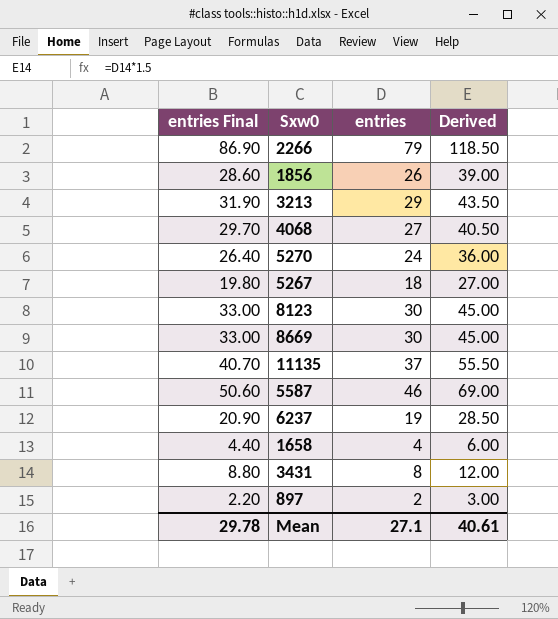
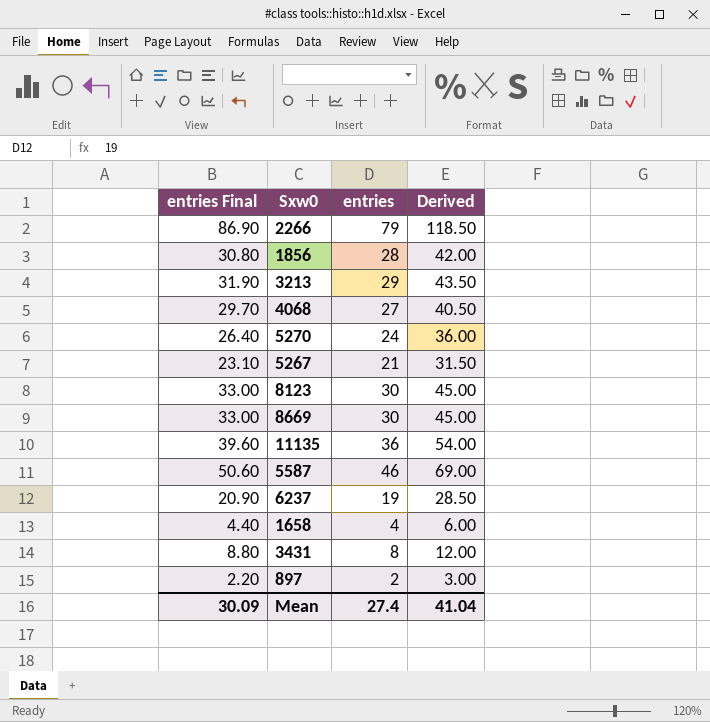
1856 | entries Final: 28.60 -> 30.80
1856 | entries: 26 -> 28
1856 | Derived: 39.00 -> 42.00
5267 | entries Final: 19.80 -> 23.10
5267 | entries: 18 -> 21
5267 | Derived: 27.00 -> 31.50
11135 | entries Final: 40.70 -> 39.60
11135 | entries: 37 -> 36
11135 | Derived: 55.50 -> 54.00
Mean | entries Final: 29.78 -> 30.09
Mean | entries: 27.1 -> 27.4
Mean | Derived: 40.61 -> 41.04

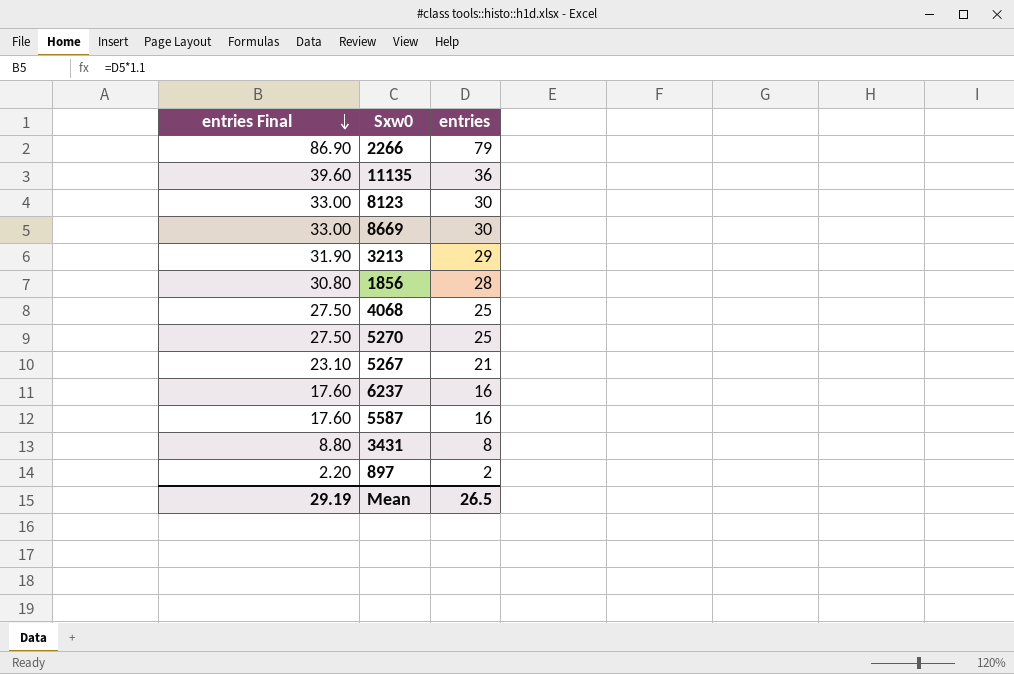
row order: none -> entries Final descending
column Derived | formula: [entries] * 1.5 -> none
row 1658: 4.40 | 4 | 6.00 -> none
4068 | entries Final: 29.70 -> 27.50
4068 | entries: 27 -> 25
5270 | entries Final: 26.40 -> 27.50
5270 | entries: 24 -> 25
6237 | entries Final: 20.90 -> 17.60
6237 | entries: 19 -> 16
5587 | entries Final: 50.60 -> 17.60
5587 | entries: 46 -> 16
Mean | entries Final: 30.09 -> 29.19
Mean | entries: 27.4 -> 26.5

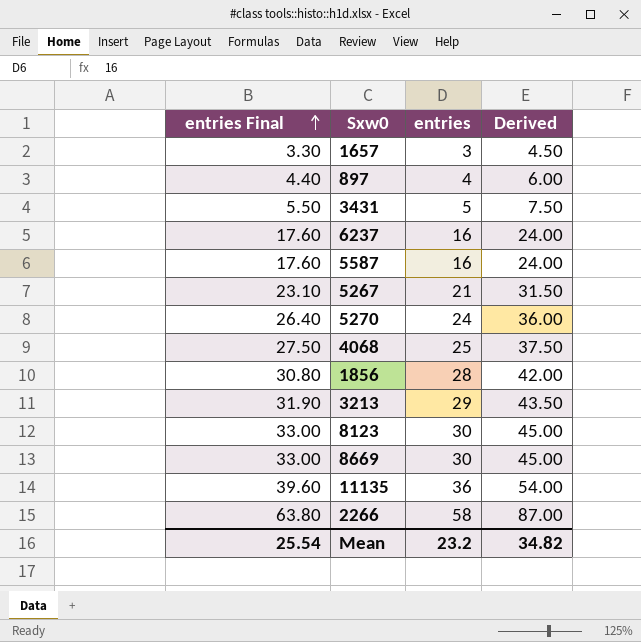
row order: entries Final descending -> entries Final ascending
column Derived | formula: none -> [entries] * 1.5
row 1657: none -> 3.30 | 3 | 4.50
897 | entries Final: 2.20 -> 4.40
897 | entries: 2 -> 4
3431 | entries Final: 8.80 -> 5.50
3431 | entries: 8 -> 5
5270 | entries Final: 27.50 -> 26.40
5270 | entries: 25 -> 24
2266 | entries Final: 86.90 -> 63.80
2266 | entries: 79 -> 58
Mean | entries Final: 29.19 -> 25.54
Mean | entries: 26.5 -> 23.2

